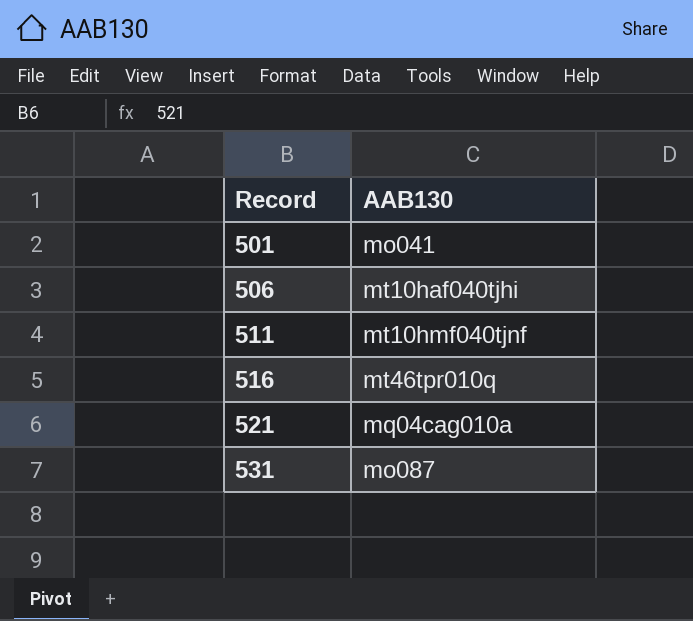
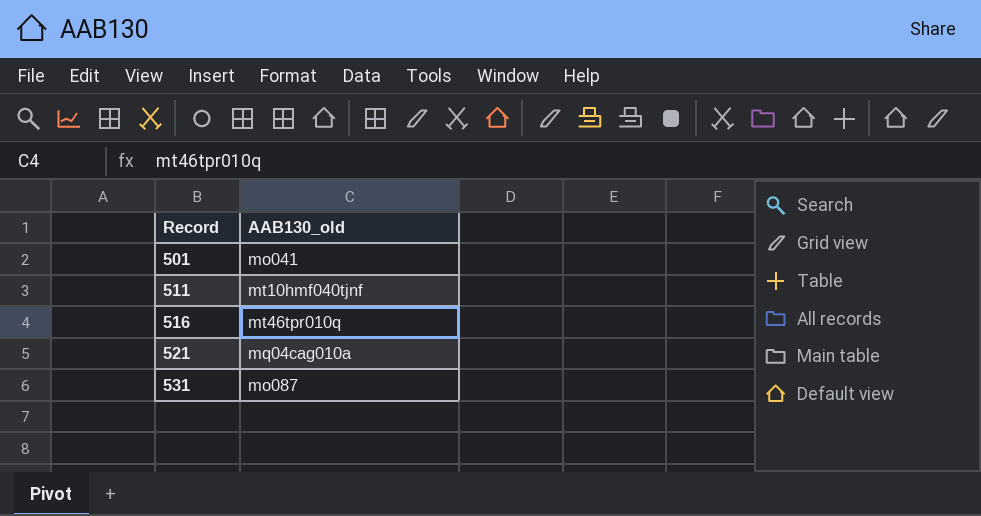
column name: AAB130 -> AAB130_old
row 506: mt10haf040tjhi -> none

